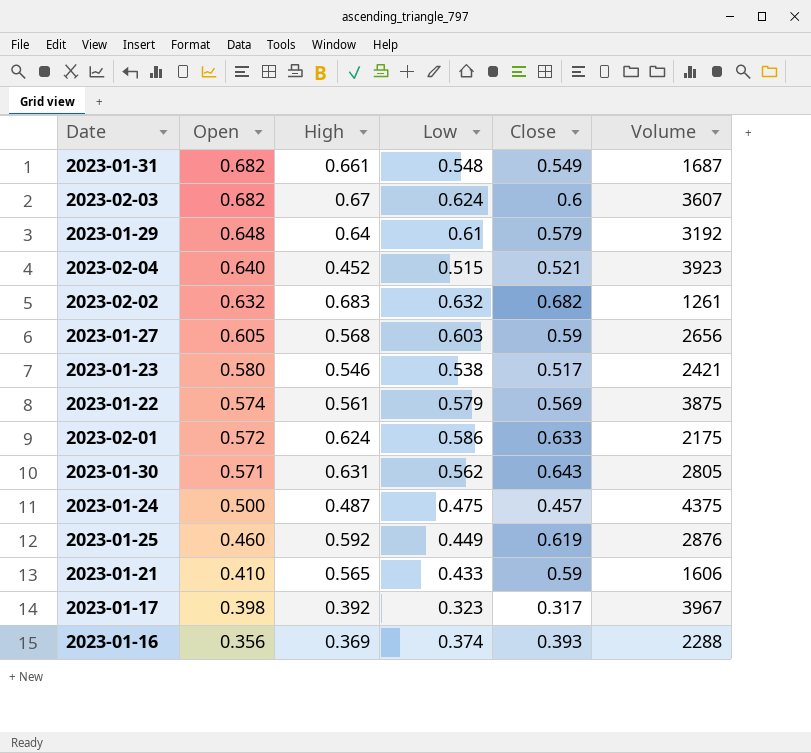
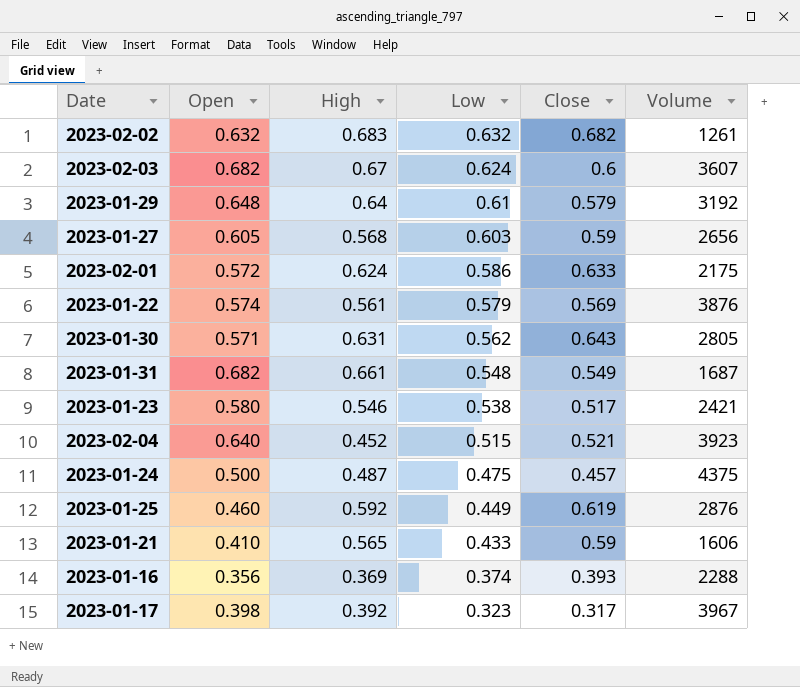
row order: Open descending -> Low descending
2023-01-22 | Volume: 3875 -> 3876

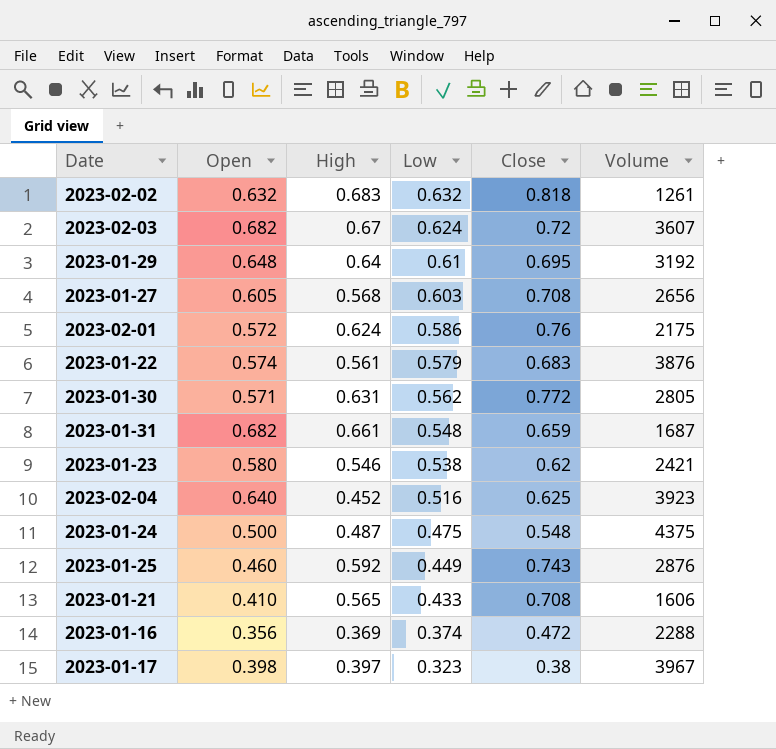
2023-02-02 | Close: 0.682 -> 0.818
2023-02-03 | Close: 0.6 -> 0.72
2023-01-29 | Close: 0.579 -> 0.695
2023-01-27 | Close: 0.59 -> 0.708
2023-02-01 | Close: 0.633 -> 0.76
2023-01-22 | Close: 0.569 -> 0.683
2023-01-30 | Close: 0.643 -> 0.772
2023-01-31 | Close: 0.549 -> 0.659
2023-01-23 | Close: 0.517 -> 0.62
2023-02-04 | Low: 0.515 -> 0.516
2023-02-04 | Close: 0.521 -> 0.625
2023-01-24 | Close: 0.457 -> 0.548
2023-01-25 | Close: 0.619 -> 0.743
2023-01-21 | Close: 0.59 -> 0.708
2023-01-16 | Close: 0.393 -> 0.472
2023-01-17 | High: 0.392 -> 0.397
2023-01-17 | Close: 0.317 -> 0.38

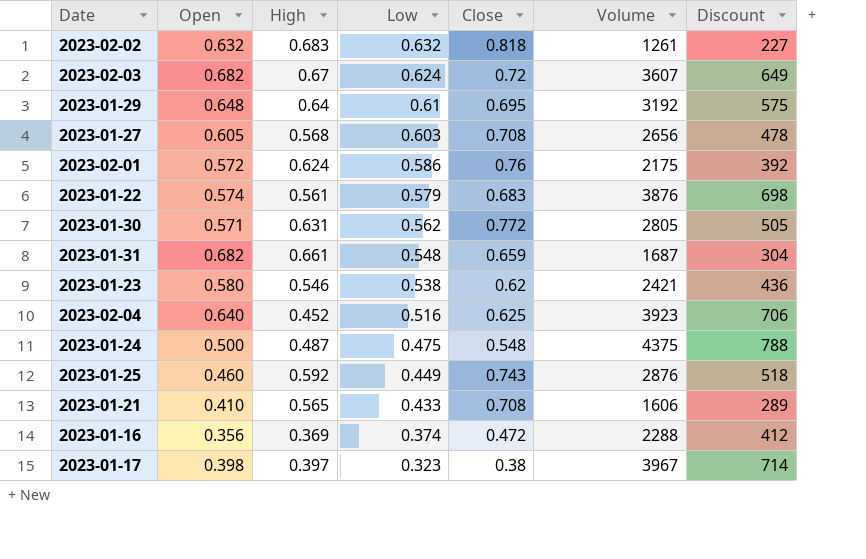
column Discount | formula: none -> [Volume] * 0.18

